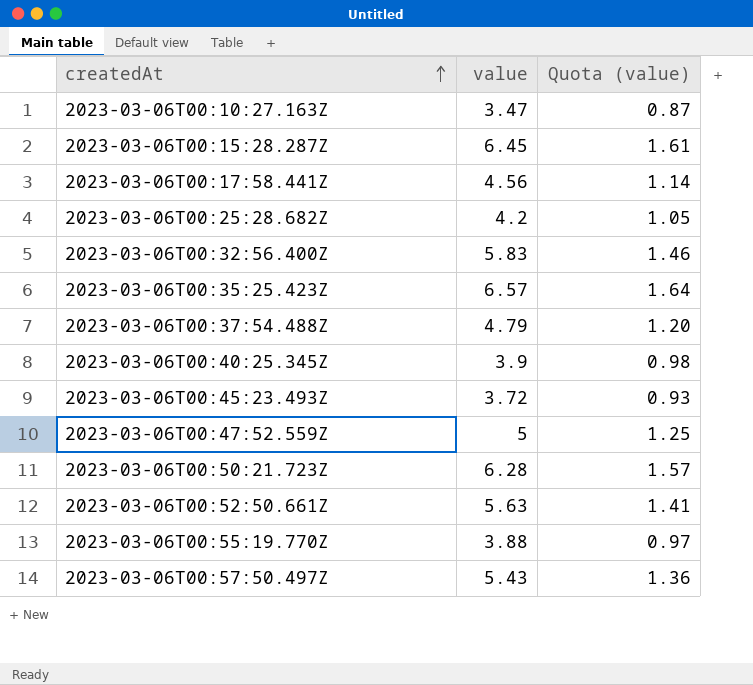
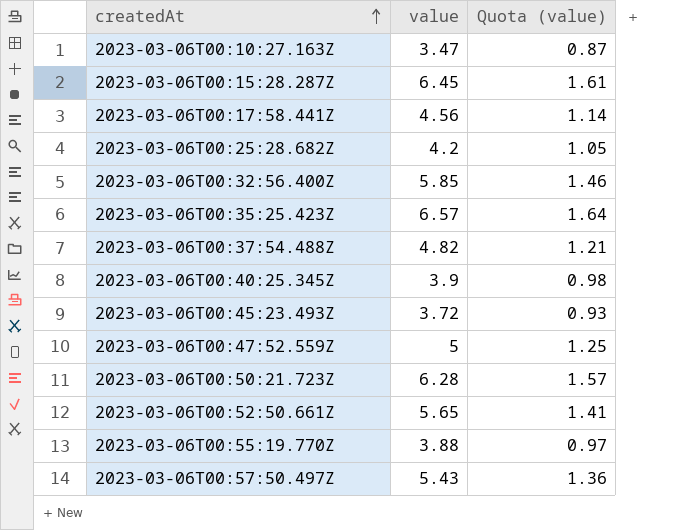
2023-03-06T00:32:56.400Z | value: 5.83 -> 5.85
2023-03-06T00:37:54.488Z | value: 4.79 -> 4.82
2023-03-06T00:37:54.488Z | Quota (value): 1.20 -> 1.21
2023-03-06T00:52:50.661Z | value: 5.63 -> 5.65

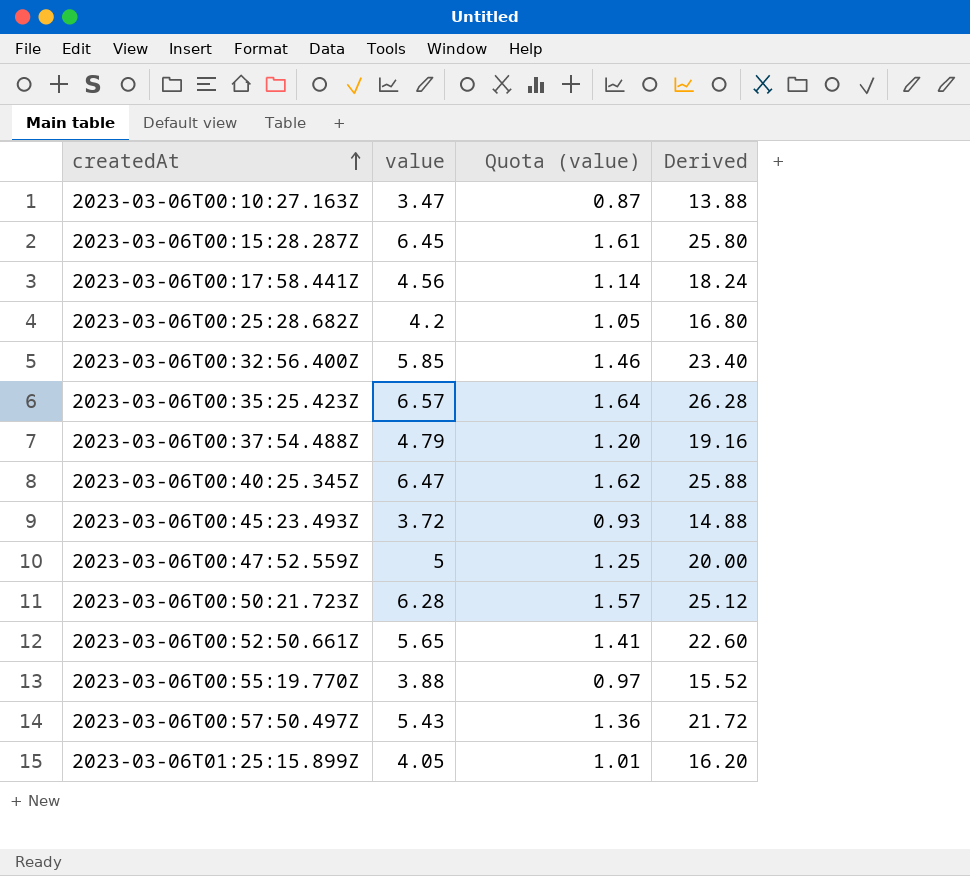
column Derived | formula: none -> [value] * 4
2023-03-06T00:37:54.488Z | value: 4.82 -> 4.79
2023-03-06T00:37:54.488Z | Quota (value): 1.21 -> 1.20
2023-03-06T00:40:25.345Z | value: 3.9 -> 6.47
2023-03-06T00:40:25.345Z | Quota (value): 0.98 -> 1.62
row 2023-03-06T01:25:15.899Z: none -> 4.05 | 1.01 | 16.20

